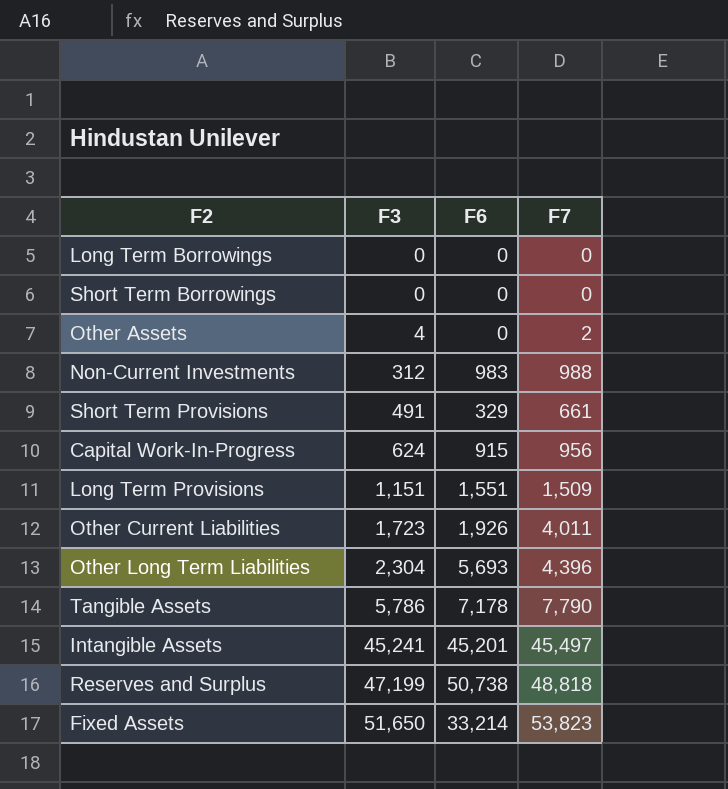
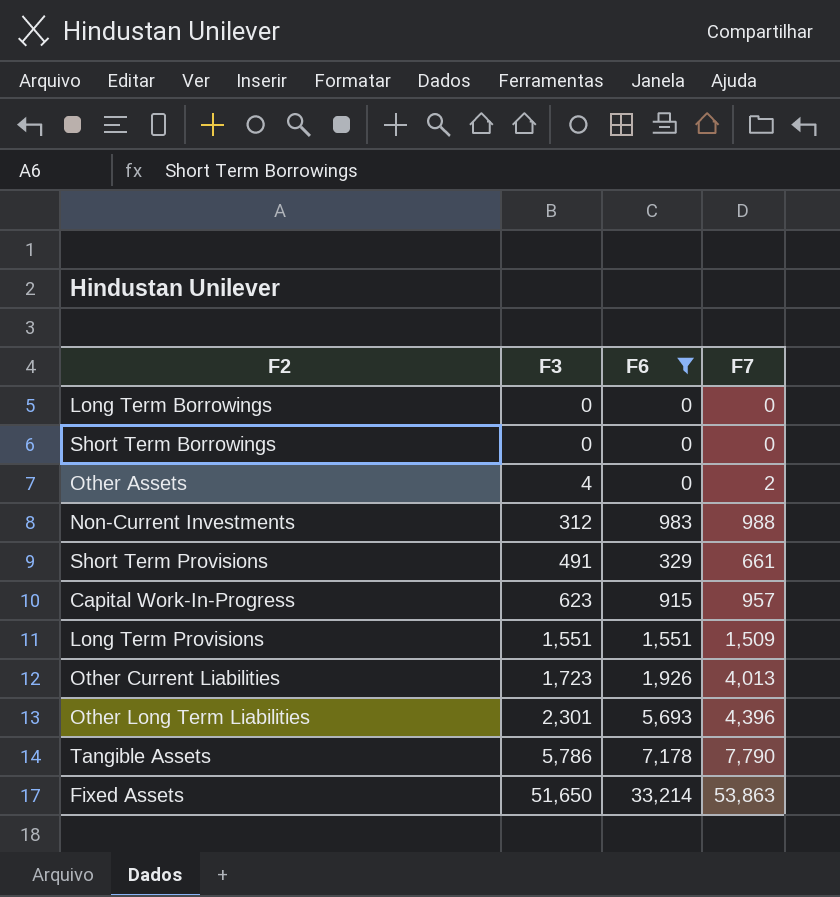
filter: none -> F6 <= 33,214
Capital Work-In-Progress | F3: 624 -> 623
Capital Work-In-Progress | F7: 956 -> 957
Long Term Provisions | F3: 1,151 -> 1,551
Other Current Liabilities | F7: 4,011 -> 4,013
Other Long Term Liabilities | F3: 2,304 -> 2,301
Fixed Assets | F7: 53,823 -> 53,863

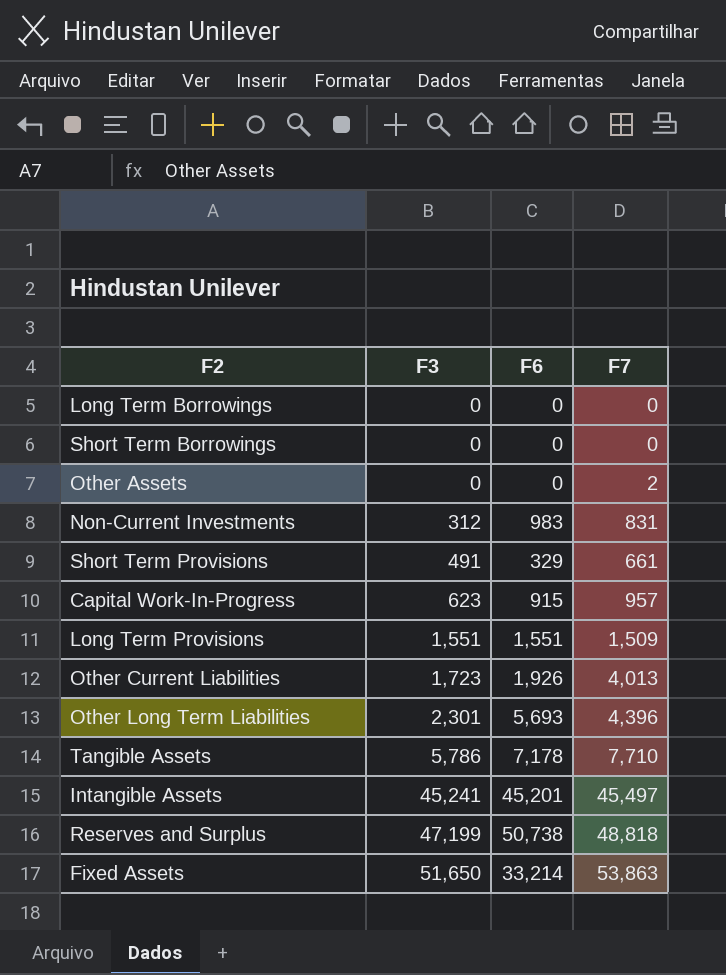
filter: F6 <= 33,214 -> none
Other Assets | F3: 4 -> 0
Non-Current Investments | F7: 988 -> 831
Tangible Assets | F7: 7,790 -> 7,710

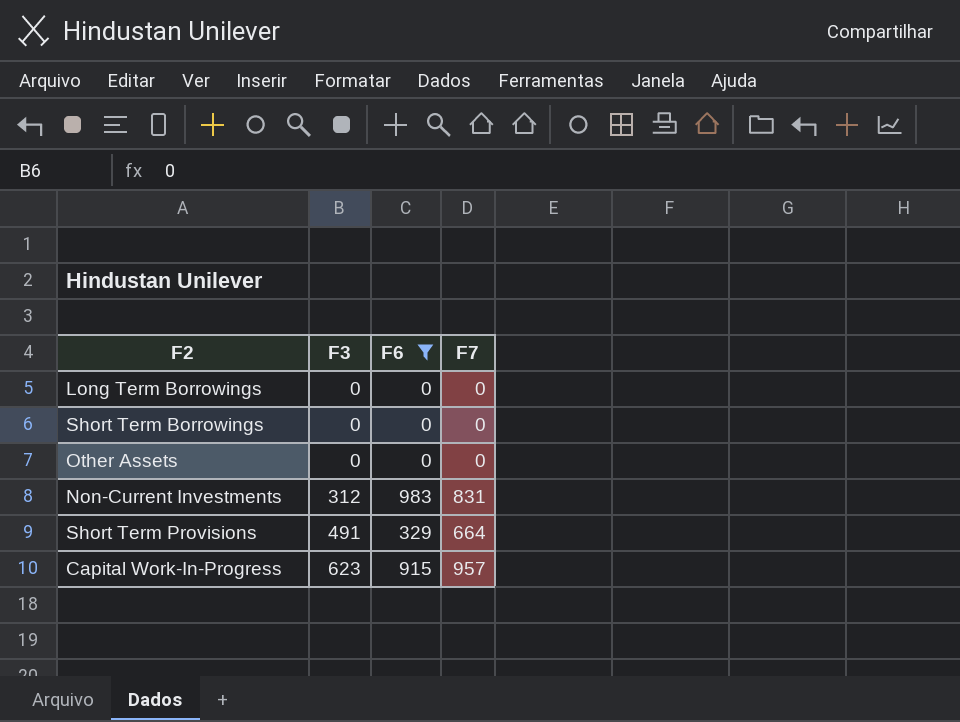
filter: none -> F6 <= 983
Other Assets | F7: 2 -> 0
Short Term Provisions | F7: 661 -> 664

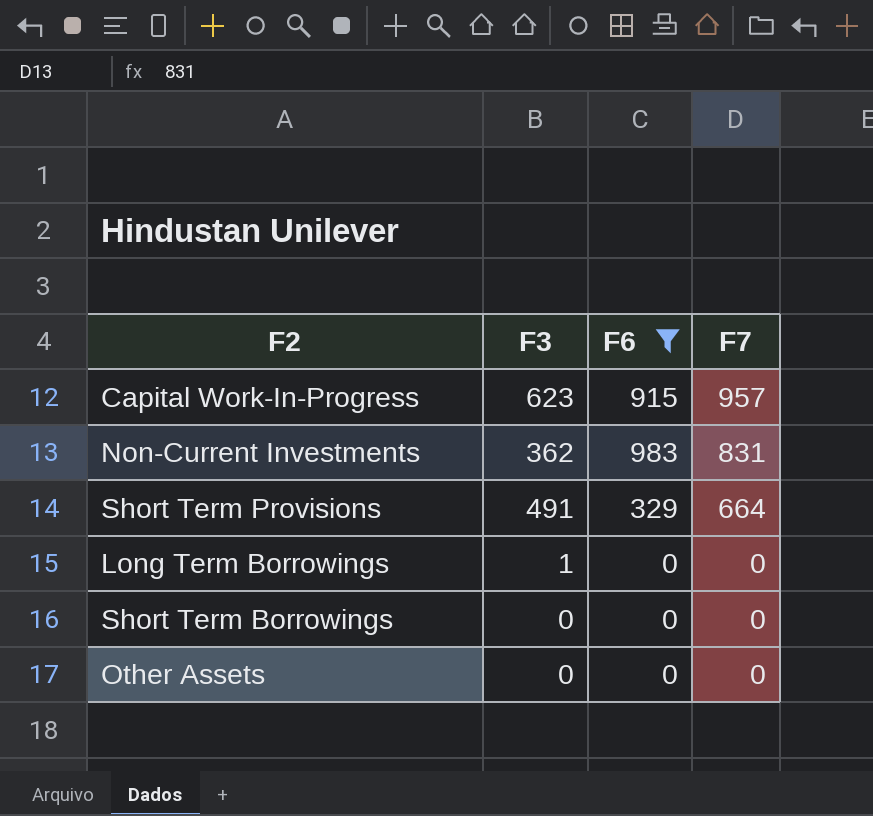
row order: F3 ascending -> F7 descending
Non-Current Investments | F3: 312 -> 362
Long Term Borrowings | F3: 0 -> 1

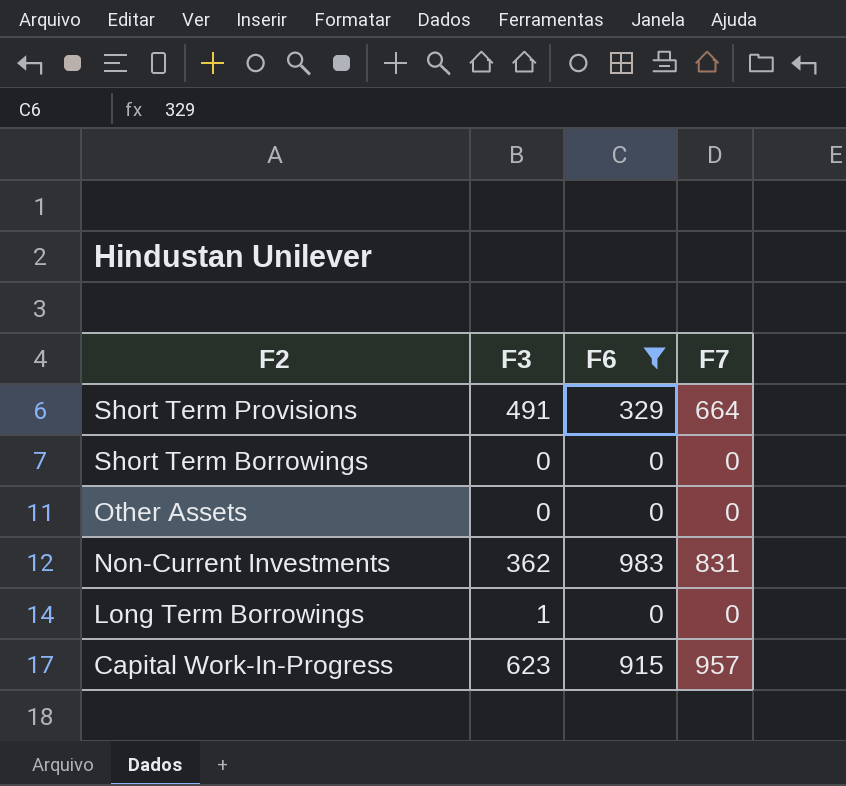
row order: F7 descending -> F2 descending

